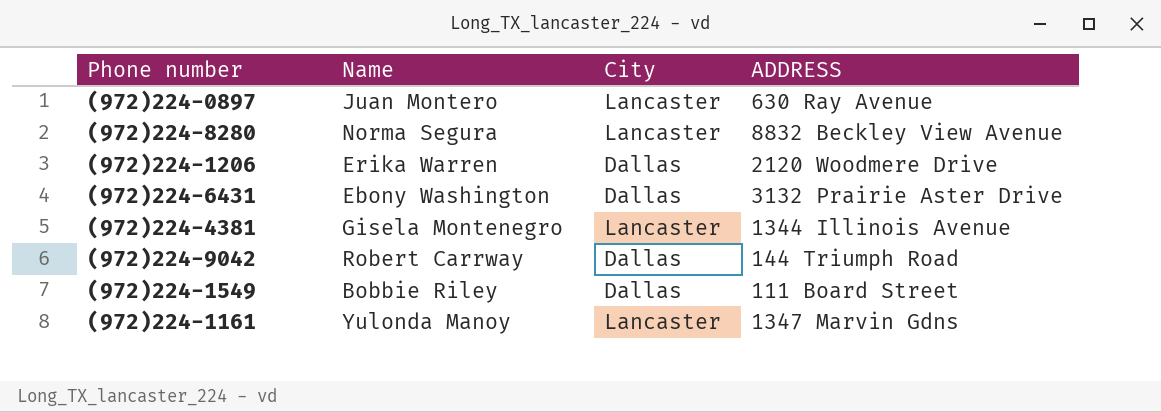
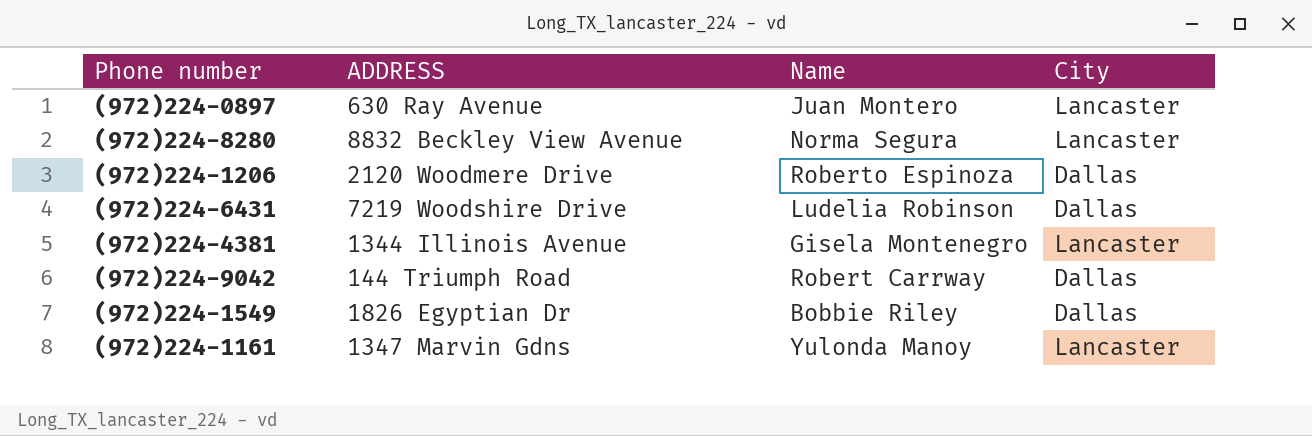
column ADDRESS | position: 4 -> 2
(972)224-1206 | Name: Erika Warren -> Roberto Espinoza
(972)224-6431 | ADDRESS: 3132 Prairie Aster Drive -> 7219 Woodshire Drive
(972)224-6431 | Name: Ebony Washington -> Ludelia Robinson
(972)224-1549 | ADDRESS: 111 Board Street -> 1826 Egyptian Dr

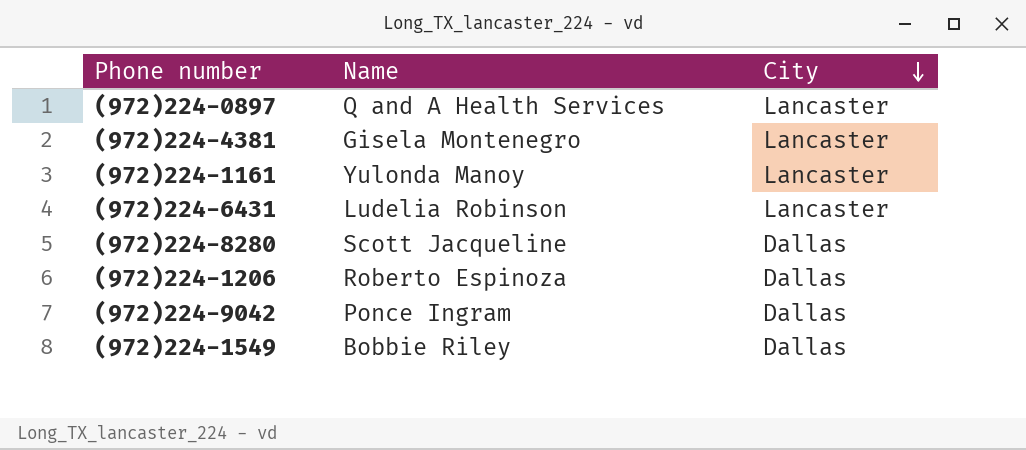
row order: none -> City descending
column ADDRESS | position: 2 -> none
(972)224-0897 | Name: Juan Montero -> Q and A Health Services
(972)224-6431 | City: Dallas -> Lancaster
(972)224-8280 | Name: Norma Segura -> Scott Jacqueline
(972)224-8280 | City: Lancaster -> Dallas
(972)224-9042 | Name: Robert Carrway -> Ponce Ingram

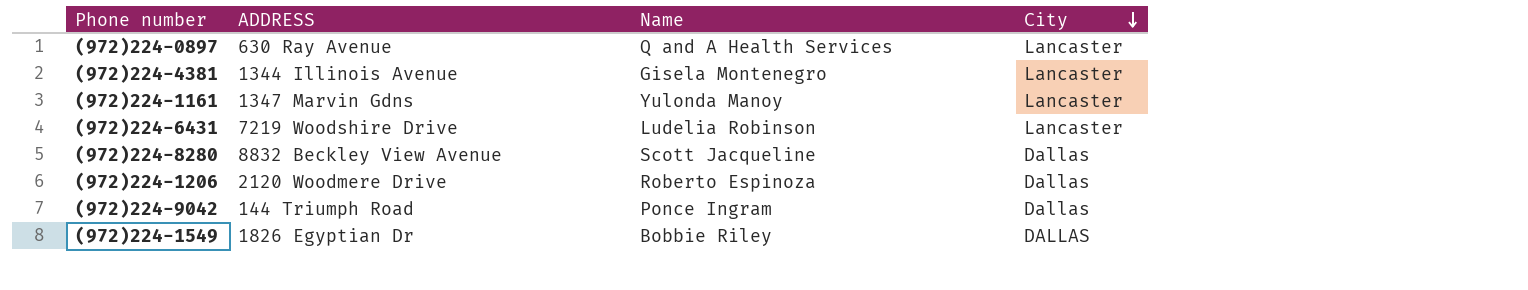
column ADDRESS | position: none -> 2
(972)224-1549 | City: Dallas -> DALLAS

